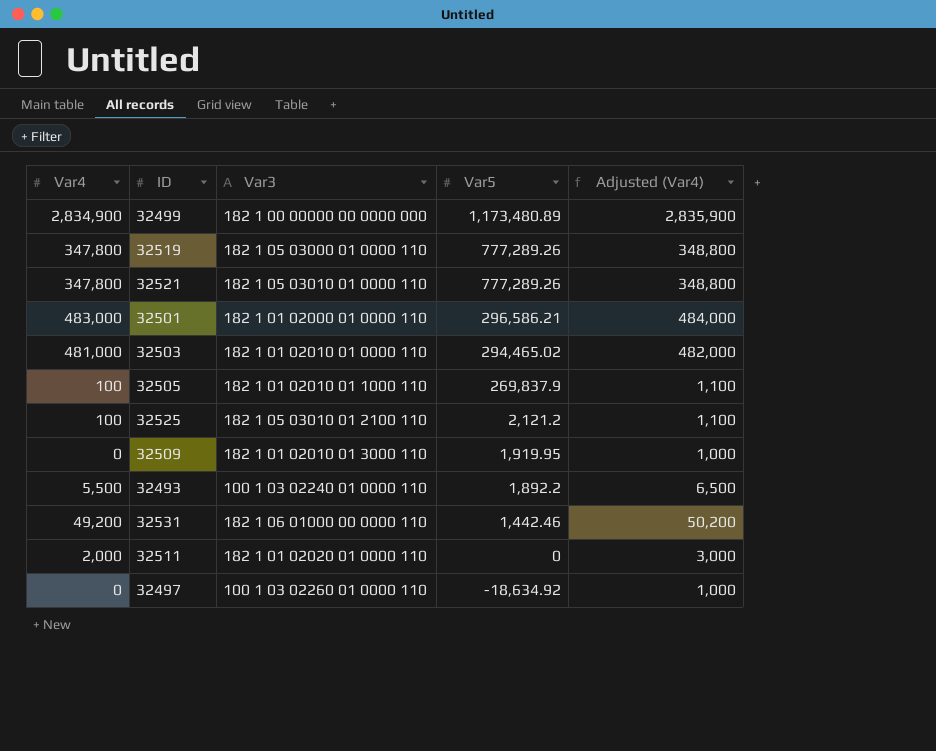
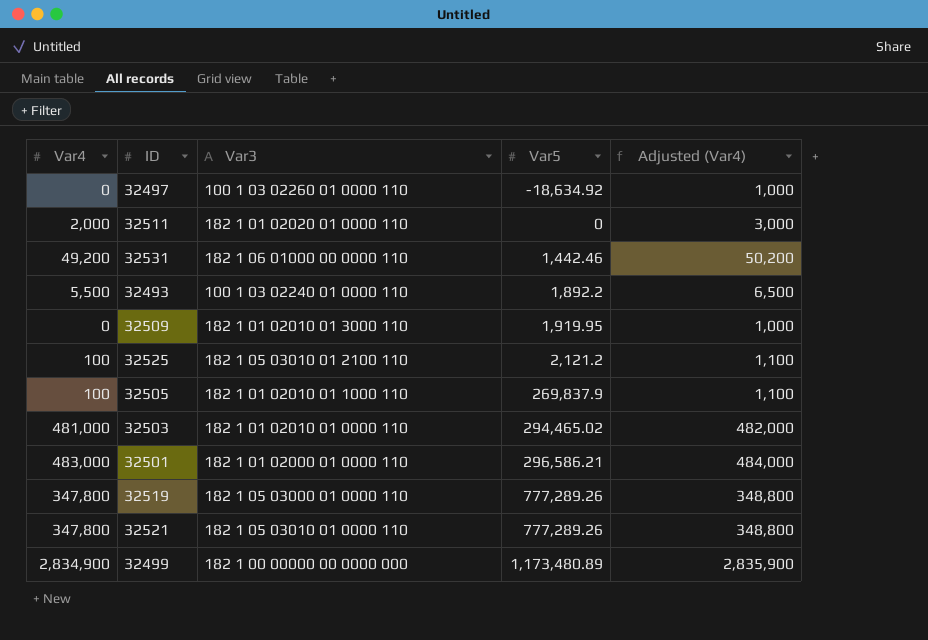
row order: Var5 descending -> Var5 ascending

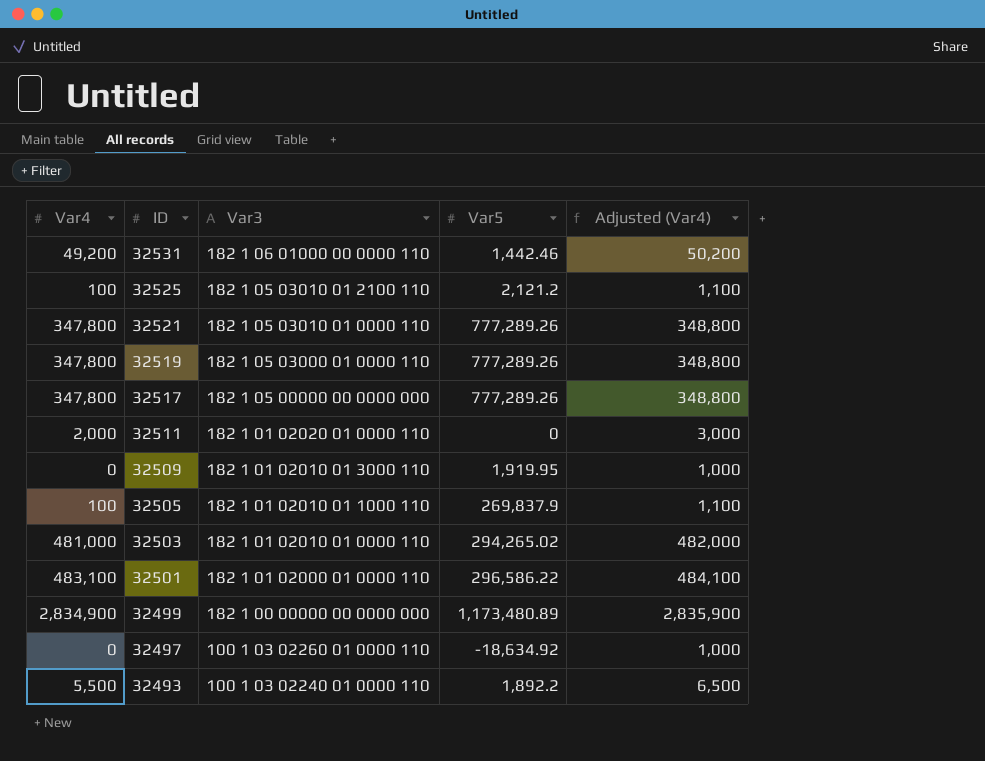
row order: Var5 ascending -> ID descending
row 32517: none -> 347,800 | 182 1 05 00000 00 0000 000 | 777,289.26 | 348,800
32503 | Var5: 294,465.02 -> 294,265.02
32501 | Var4: 483,000 -> 483,100
32501 | Var5: 296,586.21 -> 296,586.22
32501 | Adjusted (Var4): 484,000 -> 484,100

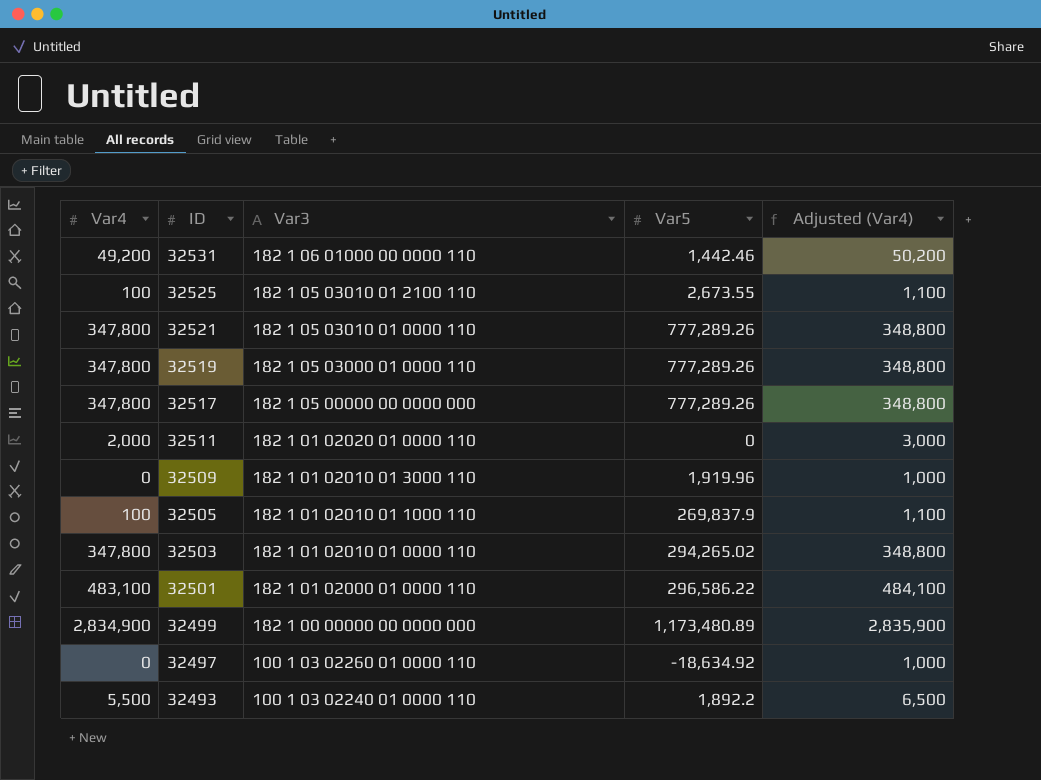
32525 | Var5: 2,121.2 -> 2,673.55
32509 | Var5: 1,919.95 -> 1,919.96
32503 | Var4: 481,000 -> 347,800
32503 | Adjusted (Var4): 482,000 -> 348,800

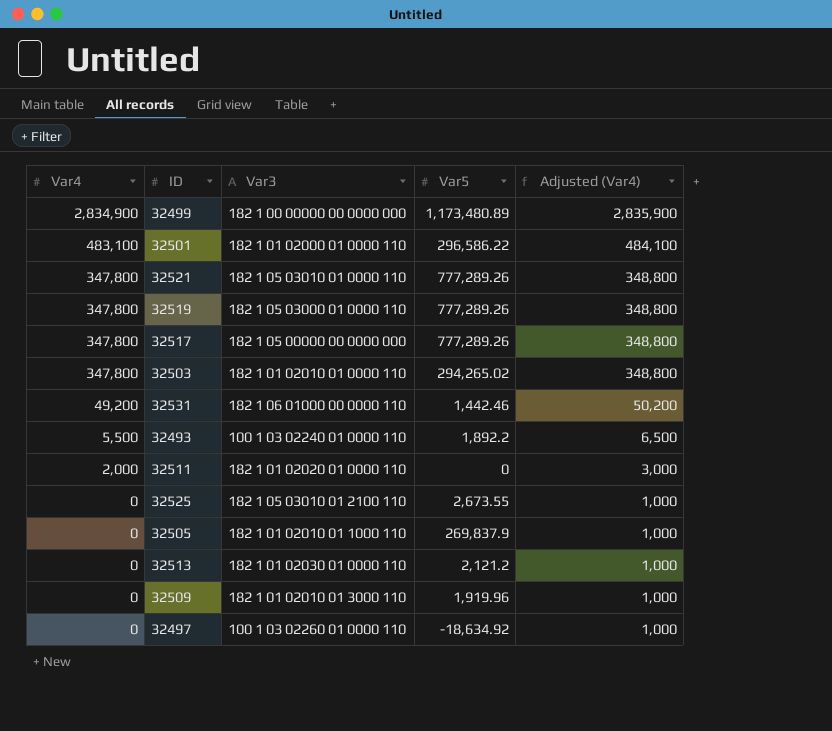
row order: ID descending -> Var4 descending
32525 | Var4: 100 -> 0
32525 | Adjusted (Var4): 1,100 -> 1,000
32505 | Var4: 100 -> 0
32505 | Adjusted (Var4): 1,100 -> 1,000
row 32513: none -> 0 | 182 1 01 02030 01 0000 110 | 2,121.2 | 1,000

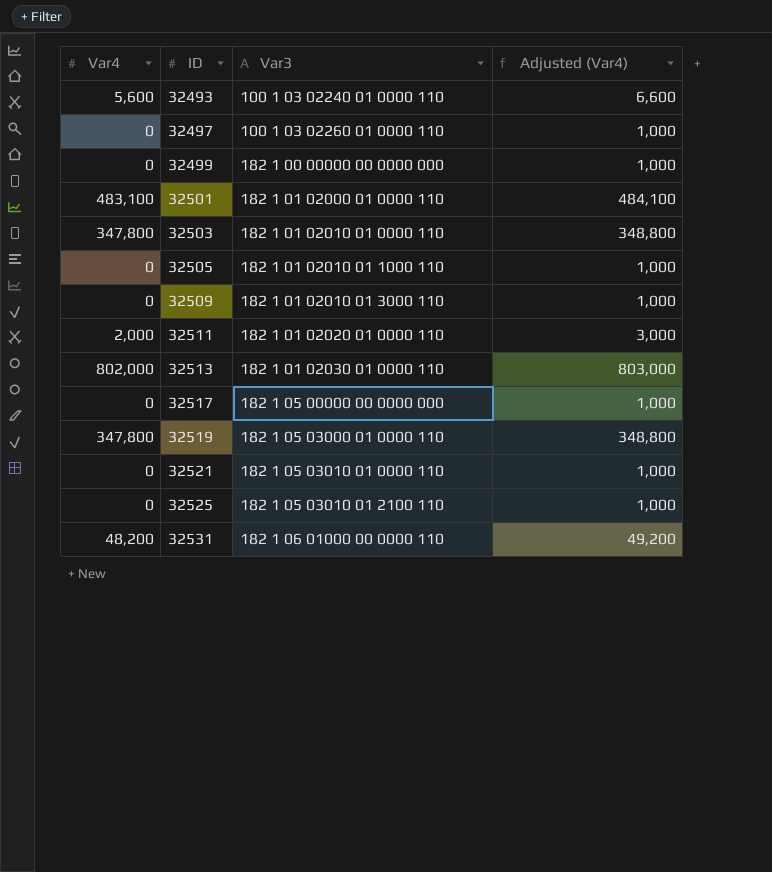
row order: Var4 descending -> ID ascending
column Var5 | position: 4 -> none
32493 | Var4: 5,500 -> 5,600
32493 | Adjusted (Var4): 6,500 -> 6,600
32499 | Var4: 2,834,900 -> 0
32499 | Adjusted (Var4): 2,835,900 -> 1,000
32513 | Var4: 0 -> 802,000
32513 | Adjusted (Var4): 1,000 -> 803,000
32517 | Var4: 347,800 -> 0
32517 | Adjusted (Var4): 348,800 -> 1,000
32521 | Var4: 347,800 -> 0
32521 | Adjusted (Var4): 348,800 -> 1,000
32531 | Var4: 49,200 -> 48,200
32531 | Adjusted (Var4): 50,200 -> 49,200

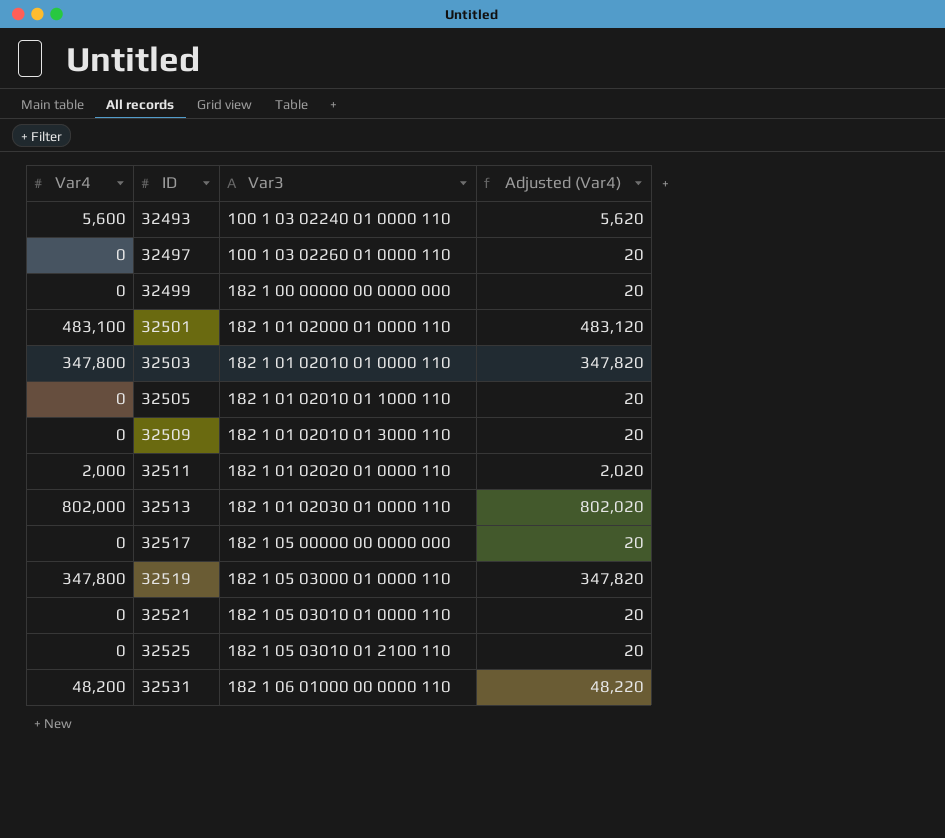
column Adjusted (Var4) | formula: [Var4] + 1000 -> [Var4] + 20

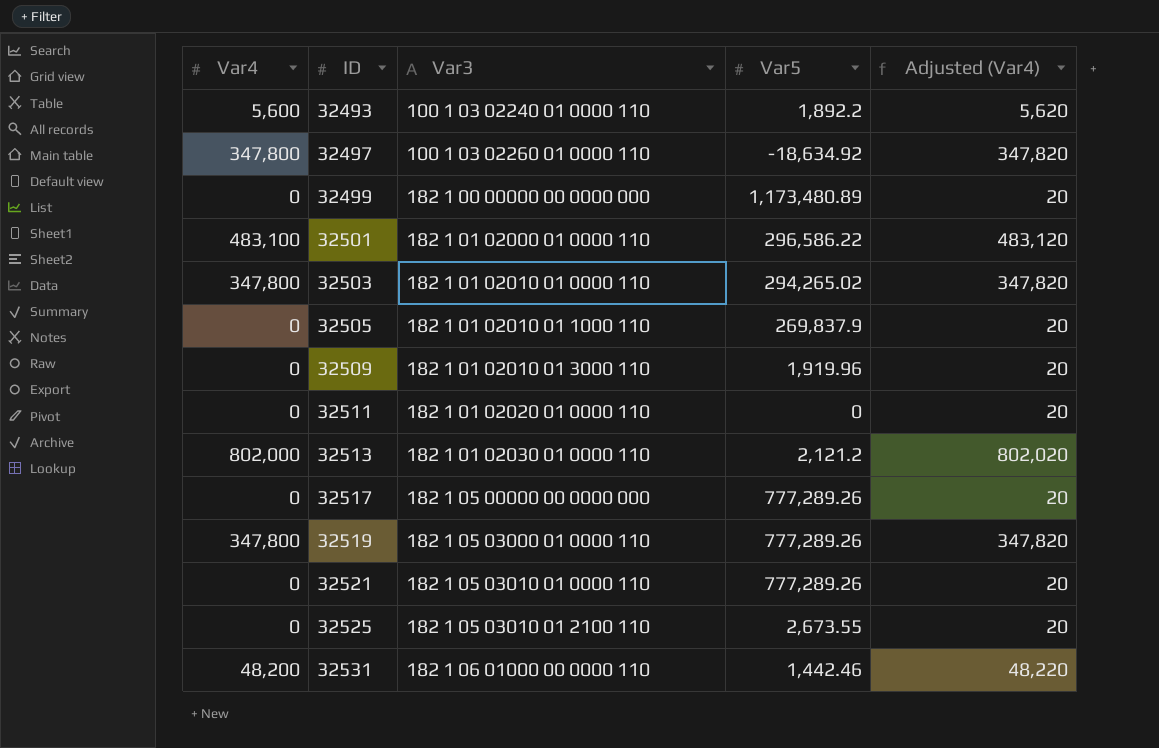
column Var5 | position: none -> 4
32497 | Var4: 0 -> 347,800
32497 | Adjusted (Var4): 20 -> 347,820
32511 | Var4: 2,000 -> 0
32511 | Adjusted (Var4): 2,020 -> 20

